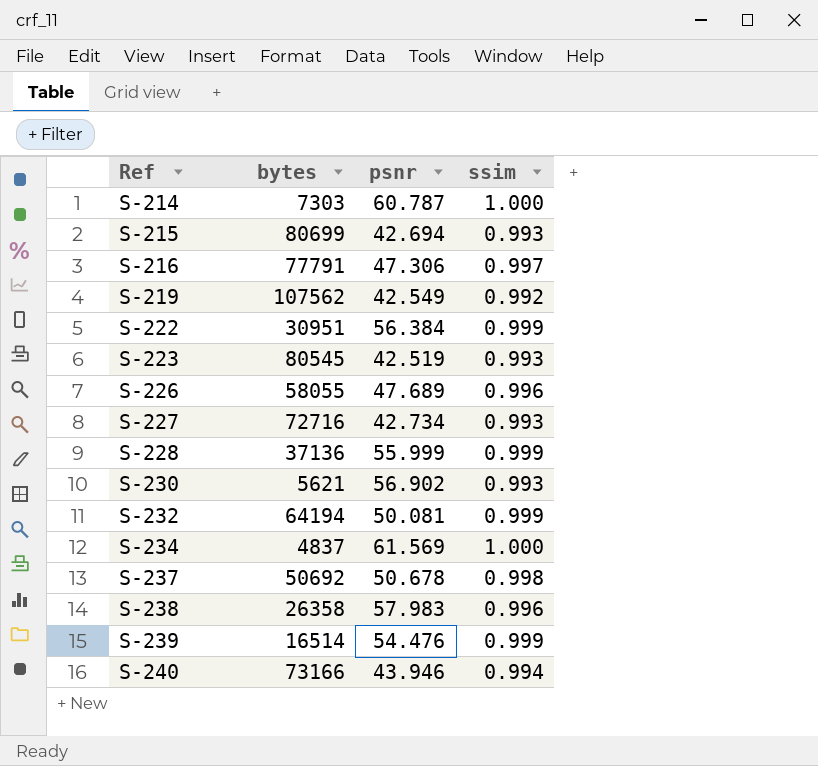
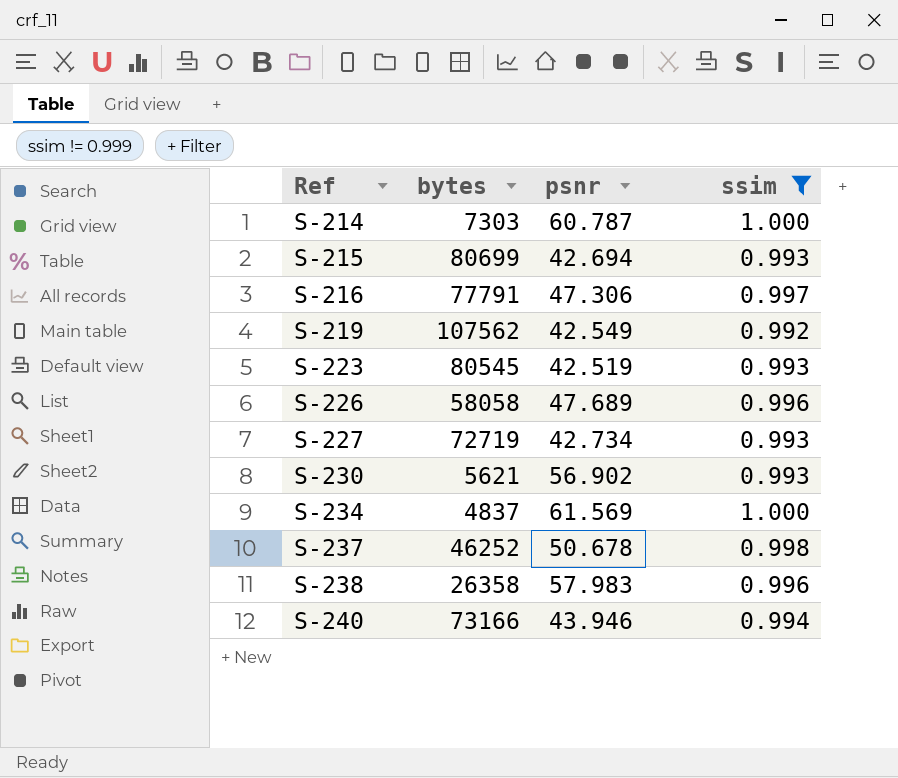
filter: none -> ssim != 0.999
S-226 | bytes: 58055 -> 58058
S-227 | bytes: 72716 -> 72719
S-237 | bytes: 50692 -> 46252

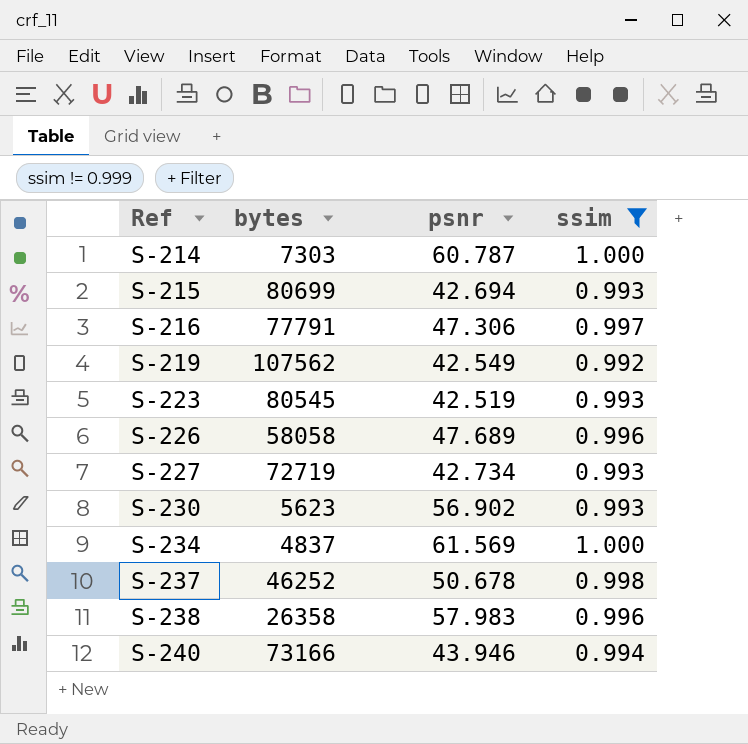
S-230 | bytes: 5621 -> 5623

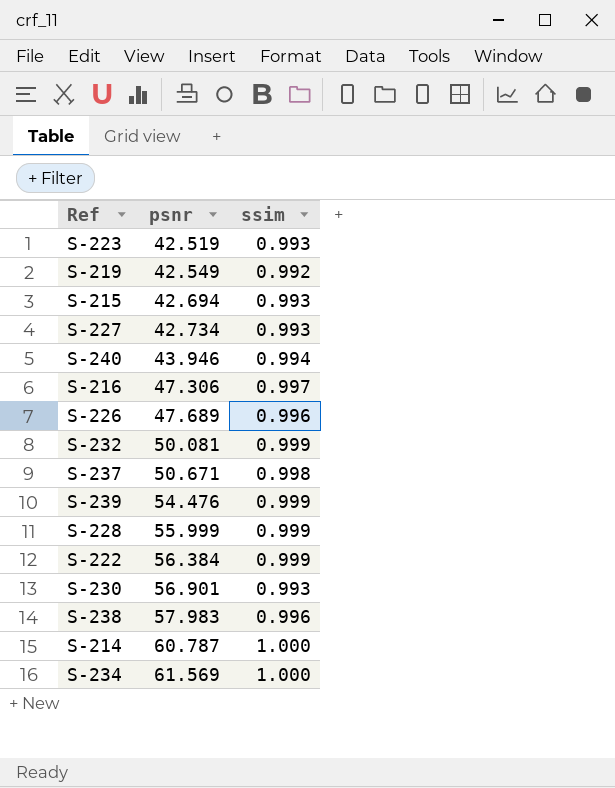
filter: ssim != 0.999 -> none
row order: Ref ascending -> psnr ascending
column bytes | position: 2 -> none
S-237 | psnr: 50.678 -> 50.671
S-230 | psnr: 56.902 -> 56.901

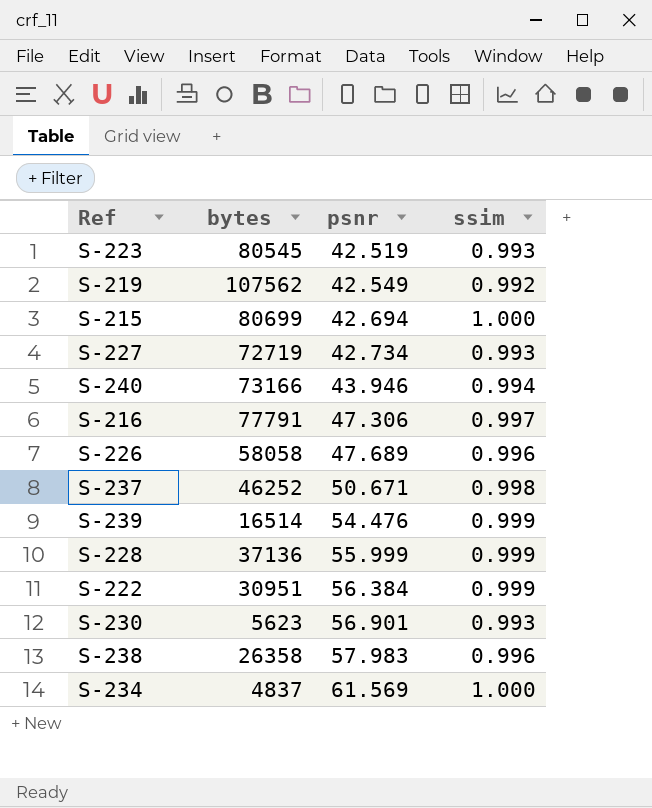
column bytes | position: none -> 2
row S-232: 50.081 | 0.999 -> none
row S-214: 60.787 | 1.000 -> none
S-215 | ssim: 0.993 -> 1.000

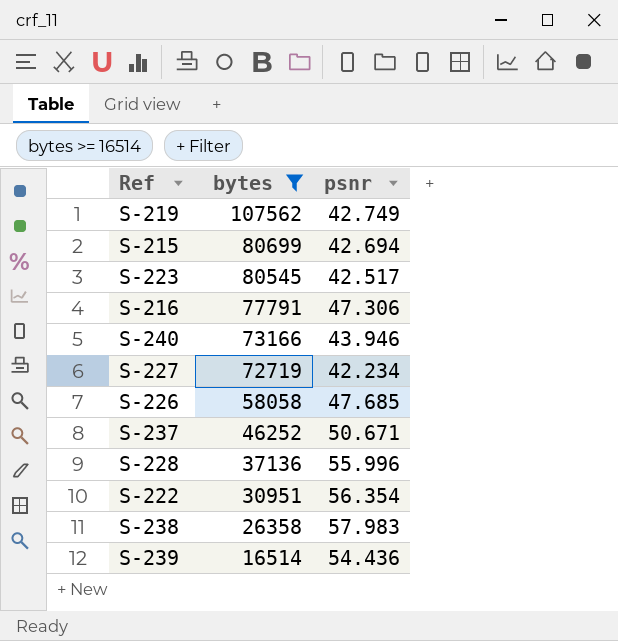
filter: none -> bytes >= 16514
row order: psnr ascending -> bytes descending
column ssim | position: 4 -> none
S-219 | psnr: 42.549 -> 42.749
S-223 | psnr: 42.519 -> 42.517
S-227 | psnr: 42.734 -> 42.234
S-226 | psnr: 47.689 -> 47.685
S-228 | psnr: 55.999 -> 55.996
S-222 | psnr: 56.384 -> 56.354
S-239 | psnr: 54.476 -> 54.436

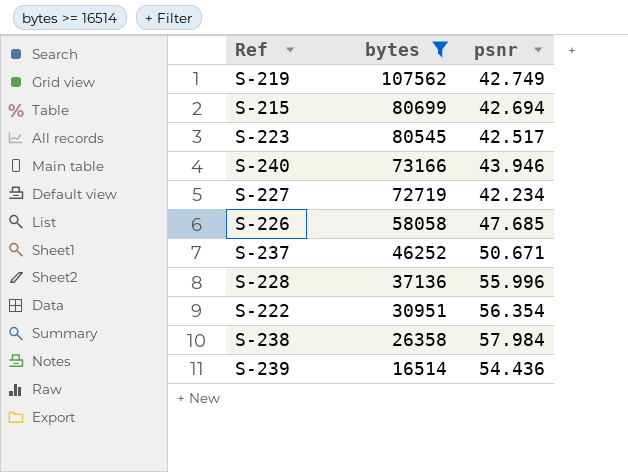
row S-216: 77791 | 47.306 -> none
S-238 | psnr: 57.983 -> 57.984

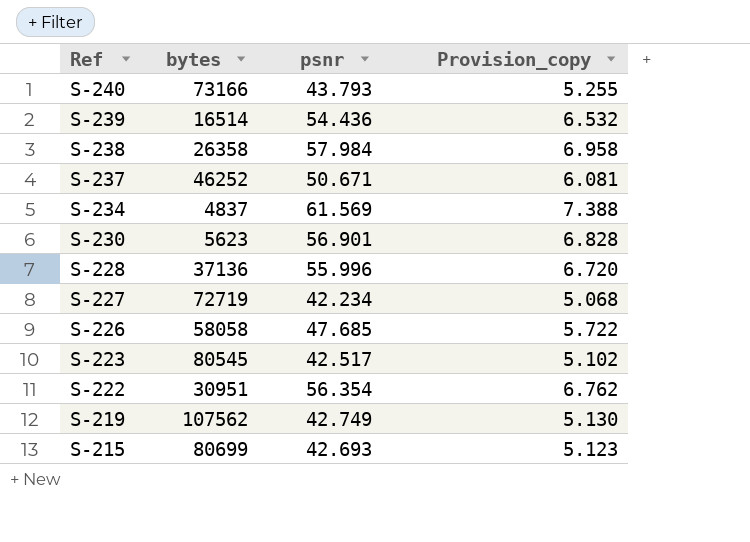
filter: bytes >= 16514 -> none
row order: bytes descending -> Ref descending
column Provision_copy | formula: none -> [psnr] * 0.12
S-240 | psnr: 43.946 -> 43.793
S-215 | psnr: 42.694 -> 42.693

